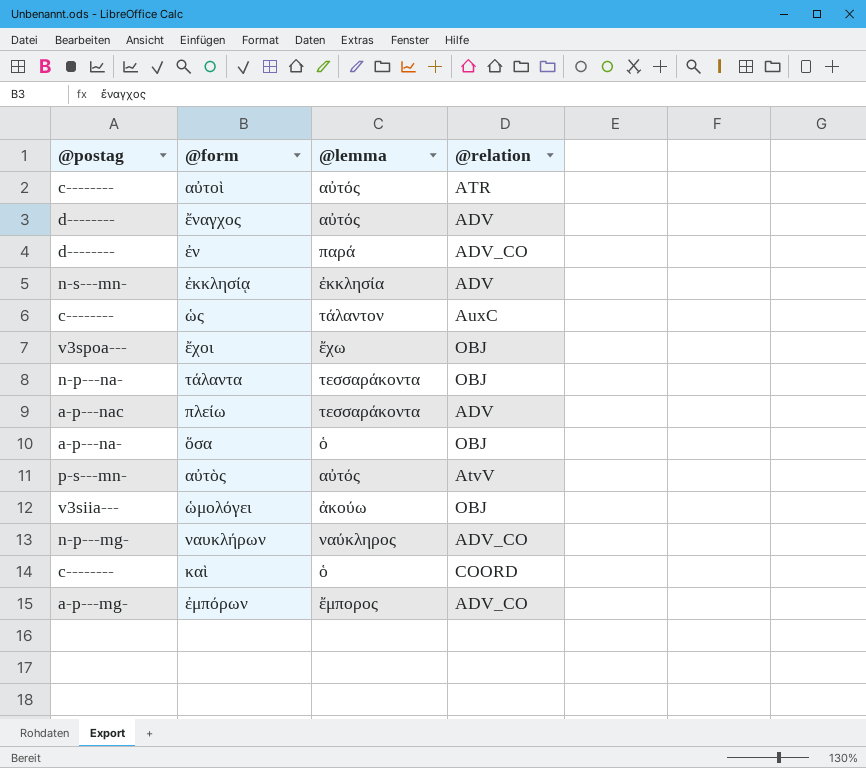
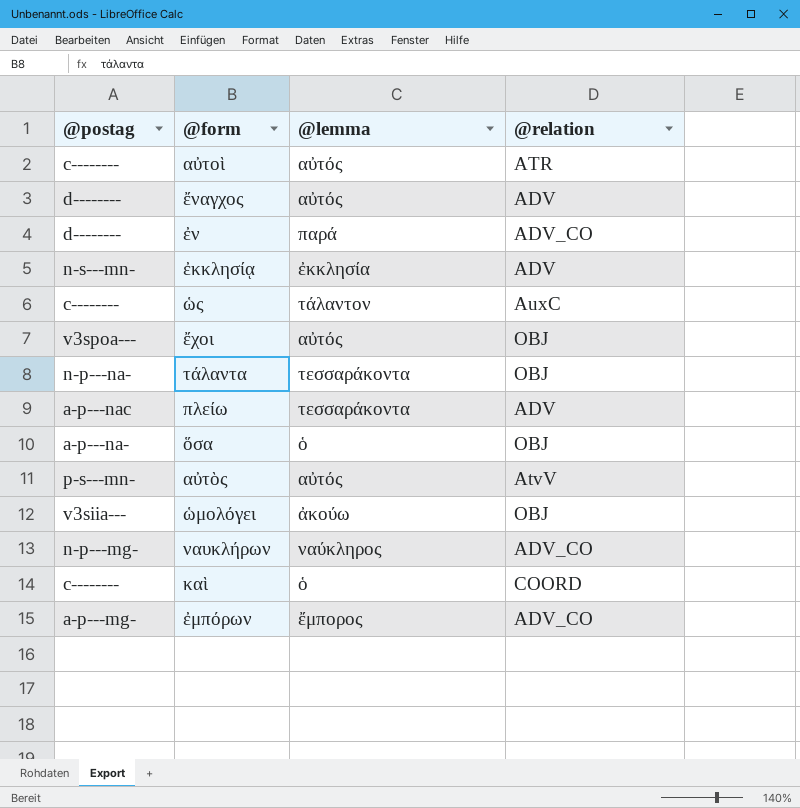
ἔχοι | @lemma: ἔχω -> αὐτός

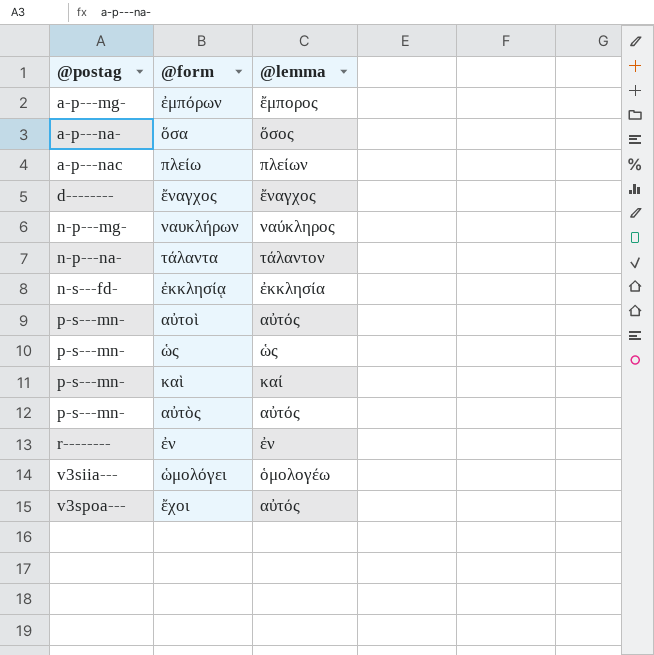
row order: none -> @postag ascending
column @relation | position: 4 -> none
ὅσα | @lemma: ὁ -> ὅσος
πλείω | @lemma: τεσσαράκοντα -> πλείων
ἔναγχος | @lemma: αὐτός -> ἔναγχος
τάλαντα | @lemma: τεσσαράκοντα -> τάλαντον
ἐκκλησίᾳ | @postag: n-s---mn- -> n-s---fd-
αὐτοὶ | @postag: c-------- -> p-s---mn-
ὡς | @postag: c-------- -> p-s---mn-
ὡς | @lemma: τάλαντον -> ὡς
καὶ | @postag: c-------- -> p-s---mn-
καὶ | @lemma: ὁ -> καί
ἐν | @postag: d-------- -> r--------
ἐν | @lemma: παρά -> ἐν
ὡμολόγει | @lemma: ἀκούω -> ὁμολογέω

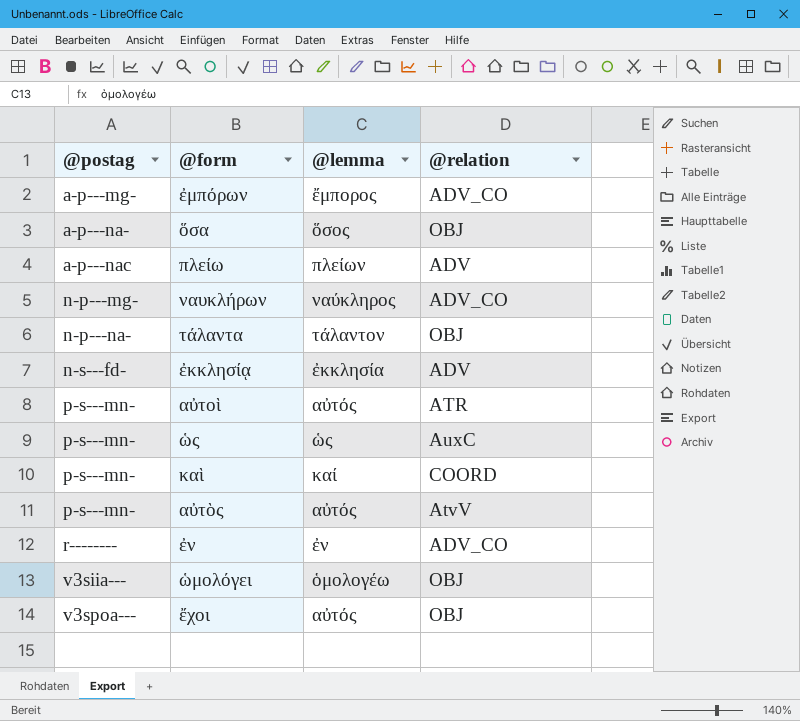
column @relation | position: none -> 4
row ἔναγχος: d-------- | ἔναγχος -> none

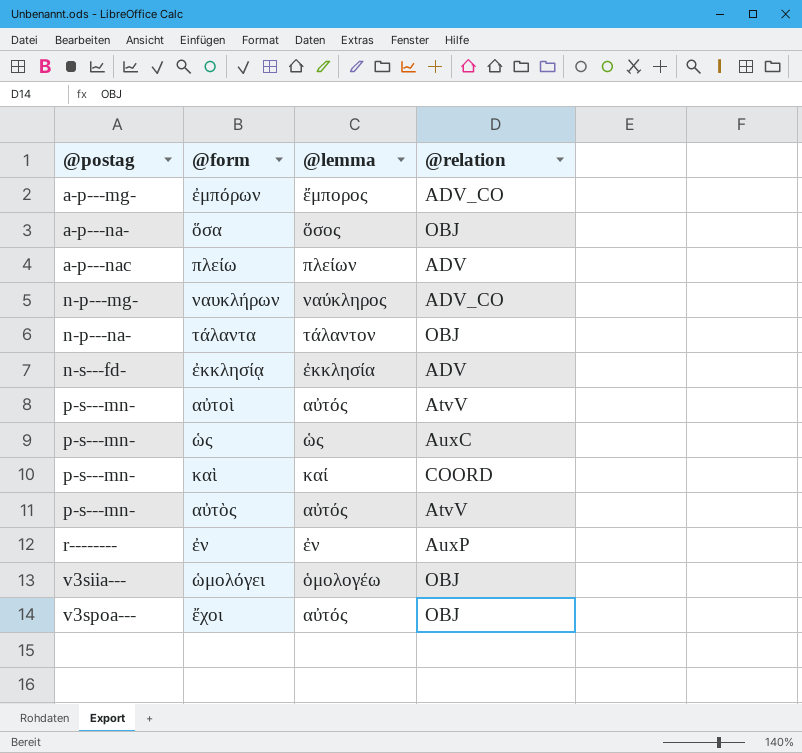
αὐτοὶ | @relation: ATR -> AtvV
ἐν | @relation: ADV_CO -> AuxP

